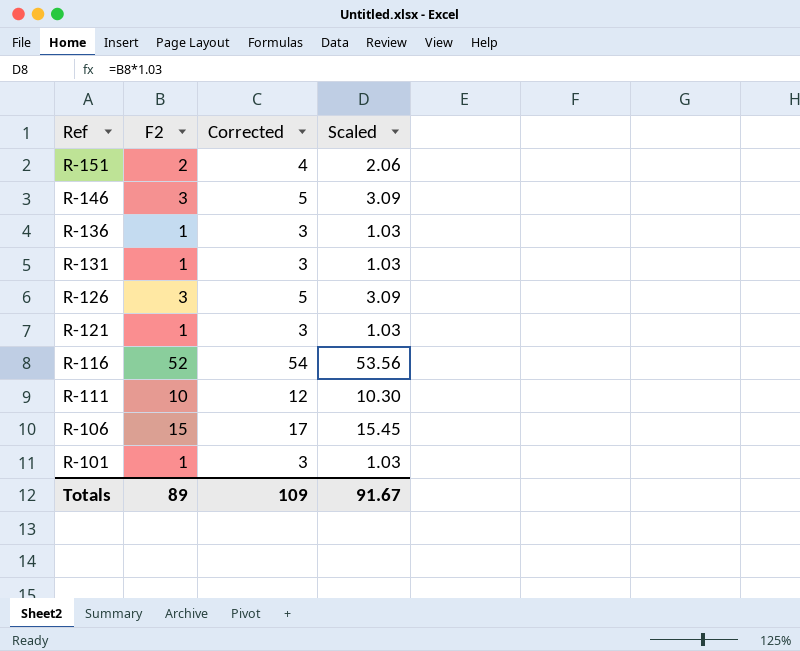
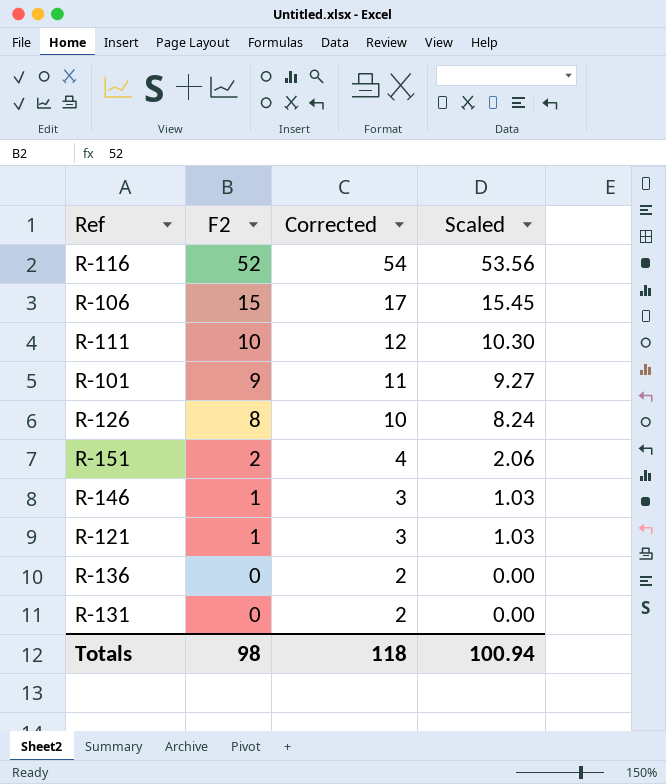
row order: Ref descending -> F2 descending
R-101 | F2: 1 -> 9
R-101 | Corrected: 3 -> 11
R-101 | Scaled: 1.03 -> 9.27
R-126 | F2: 3 -> 8
R-126 | Corrected: 5 -> 10
R-126 | Scaled: 3.09 -> 8.24
R-146 | F2: 3 -> 1
R-146 | Corrected: 5 -> 3
R-146 | Scaled: 3.09 -> 1.03
R-136 | F2: 1 -> 0
R-136 | Corrected: 3 -> 2
R-136 | Scaled: 1.03 -> 0.00
R-131 | F2: 1 -> 0
R-131 | Corrected: 3 -> 2
R-131 | Scaled: 1.03 -> 0.00
Totals | F2: 89 -> 98
Totals | Corrected: 109 -> 118
Totals | Scaled: 91.67 -> 100.94

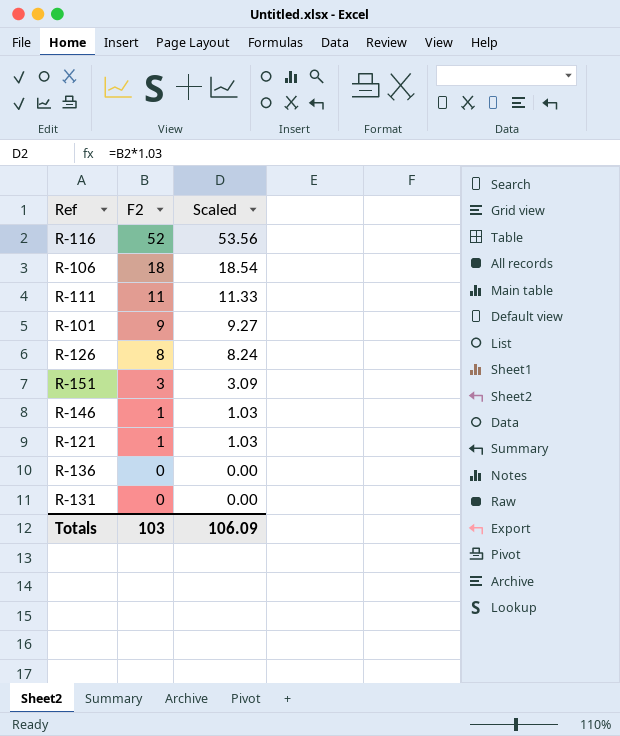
column Corrected | formula: [F2] + 2 -> none
R-106 | F2: 15 -> 18
R-106 | Scaled: 15.45 -> 18.54
R-111 | F2: 10 -> 11
R-111 | Scaled: 10.30 -> 11.33
R-151 | F2: 2 -> 3
R-151 | Scaled: 2.06 -> 3.09
Totals | F2: 98 -> 103
Totals | Scaled: 100.94 -> 106.09

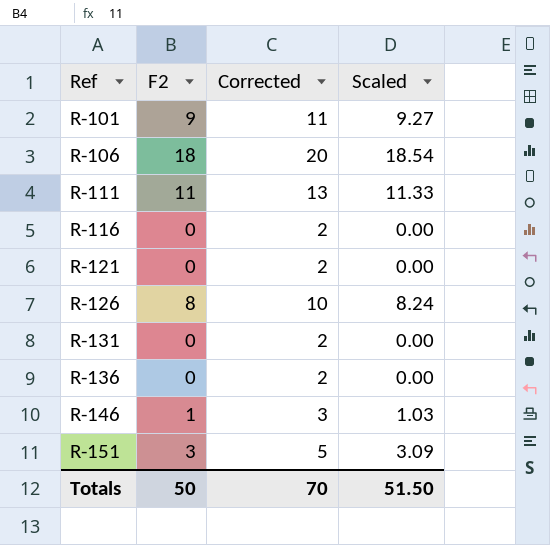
row order: F2 descending -> Ref ascending
column Corrected | formula: none -> [F2] + 2
R-116 | F2: 52 -> 0
R-116 | Scaled: 53.56 -> 0.00
R-121 | F2: 1 -> 0
R-121 | Scaled: 1.03 -> 0.00
Totals | F2: 103 -> 50
Totals | Scaled: 106.09 -> 51.50

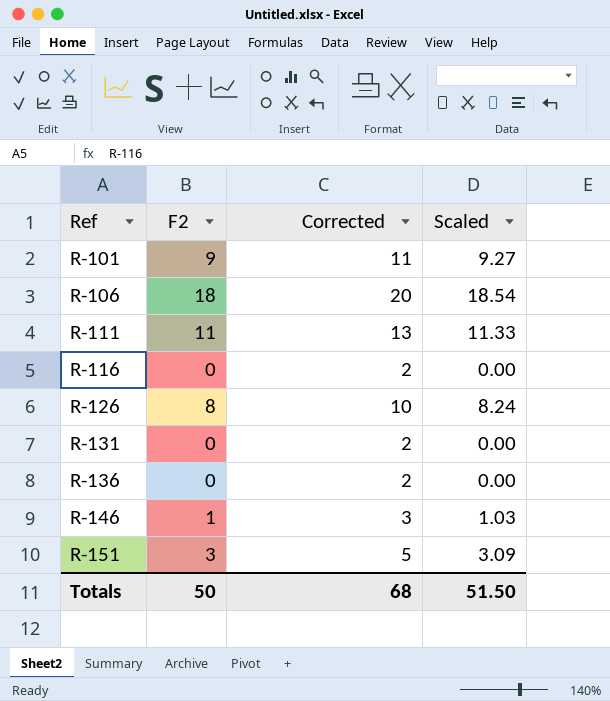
row R-121: 0 | 2 | 0.00 -> none
Totals | Corrected: 70 -> 68

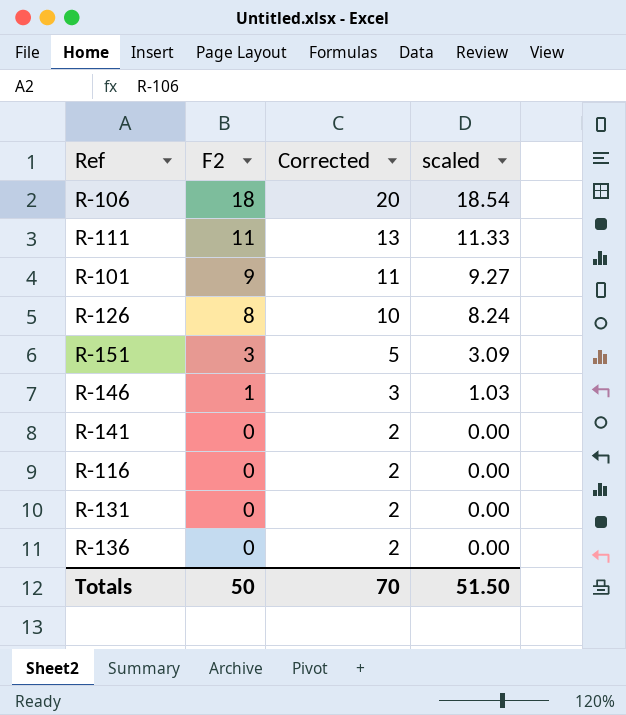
row order: Ref ascending -> F2 descending
column name: Scaled -> scaled
row R-141: none -> 0 | 2 | 0.00
Totals | Corrected: 68 -> 70

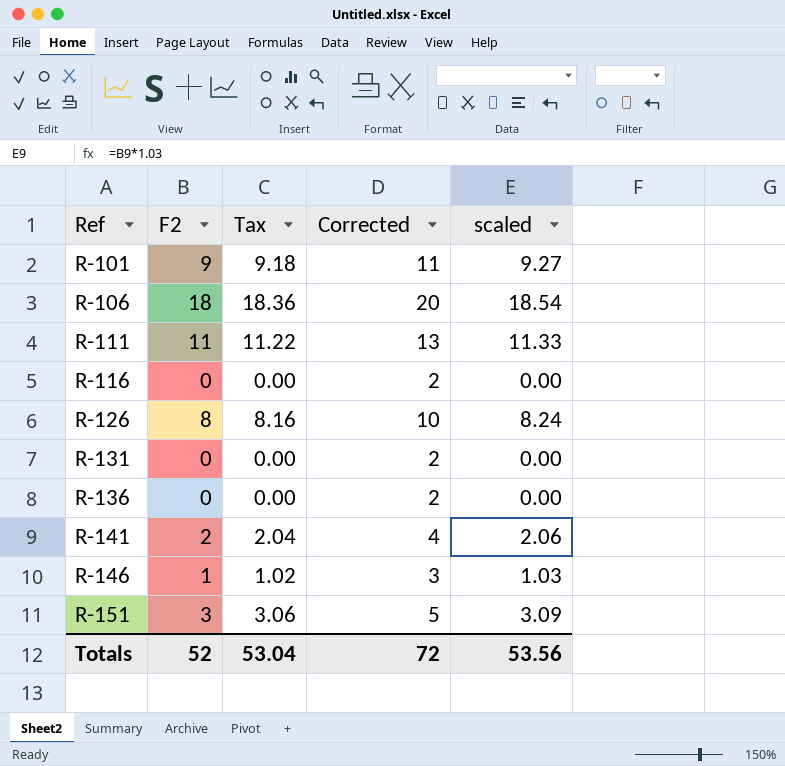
row order: F2 descending -> Ref ascending
column Tax | formula: none -> [F2] * 1.02
R-141 | F2: 0 -> 2
R-141 | Corrected: 2 -> 4
R-141 | scaled: 0.00 -> 2.06
Totals | F2: 50 -> 52
Totals | Corrected: 70 -> 72
Totals | scaled: 51.50 -> 53.56

